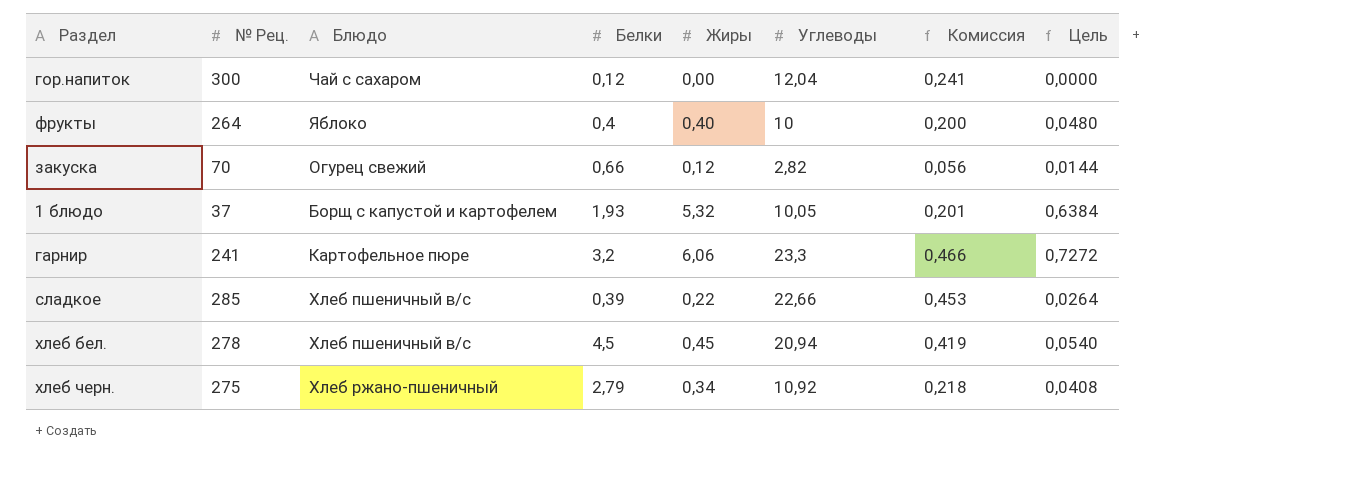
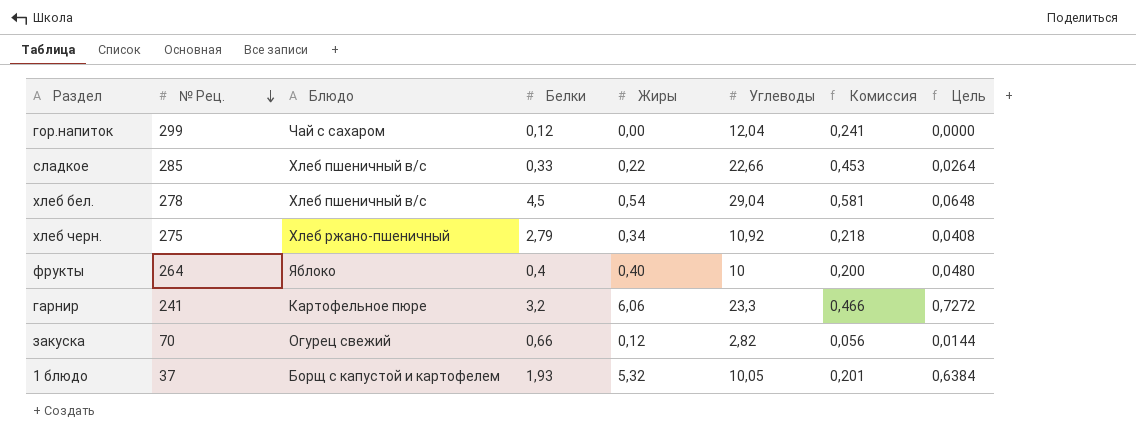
row order: none -> № Рец. descending
гор.напиток | № Рец.: 300 -> 299
сладкое | Белки: 0,39 -> 0,33
хлеб бел. | Жиры: 0,45 -> 0,54
хлеб бел. | Углеводы: 20,94 -> 29,04
хлеб бел. | Комиссия: 0,419 -> 0,581
хлеб бел. | Цель: 0,0540 -> 0,0648

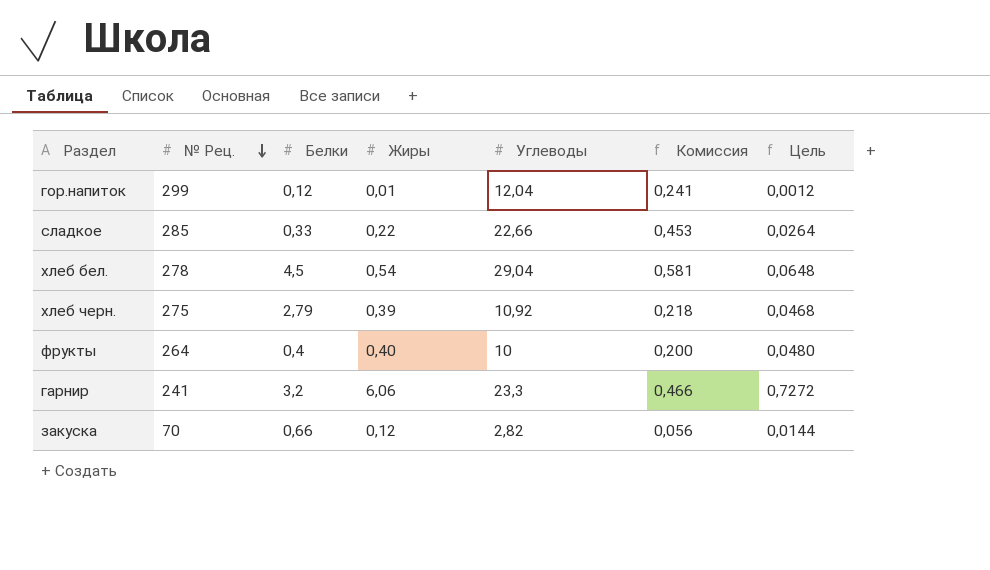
column Блюдо | position: 3 -> none
row 1 блюдо: 37 | Борщ с капустой и картофелем | 1,93 | 5,32 | 10,05 | 0,201 | 0,6384 -> none
гор.напиток | Жиры: 0,00 -> 0,01
гор.напиток | Цель: 0,0000 -> 0,0012
хлеб черн. | Жиры: 0,34 -> 0,39
хлеб черн. | Цель: 0,0408 -> 0,0468

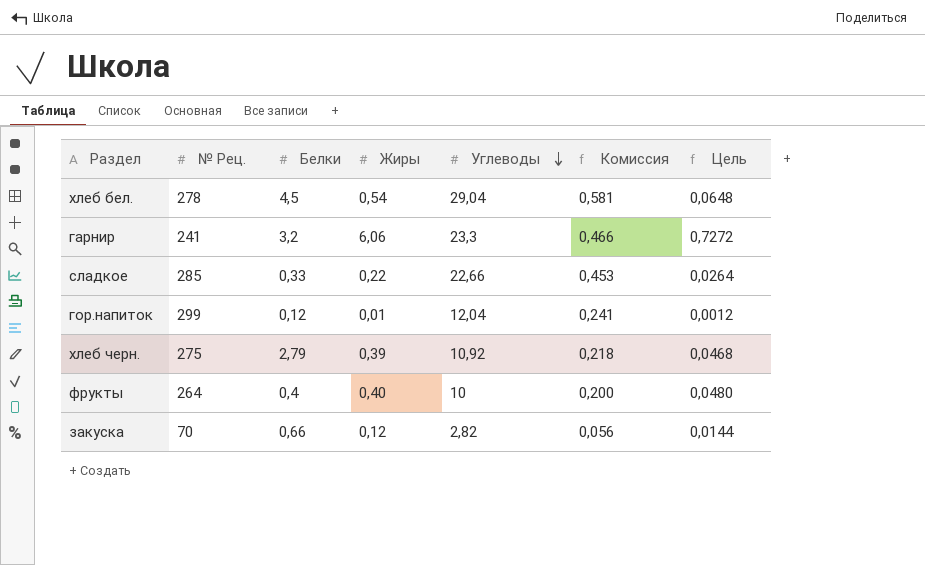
row order: № Рец. descending -> Углеводы descending

